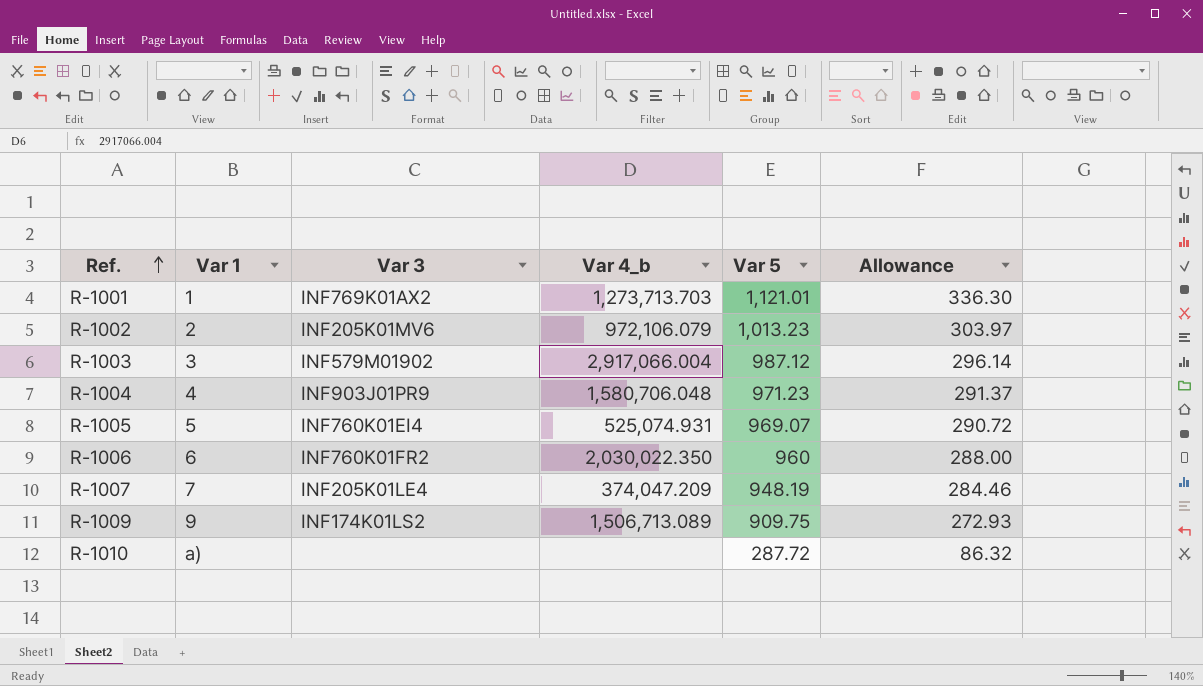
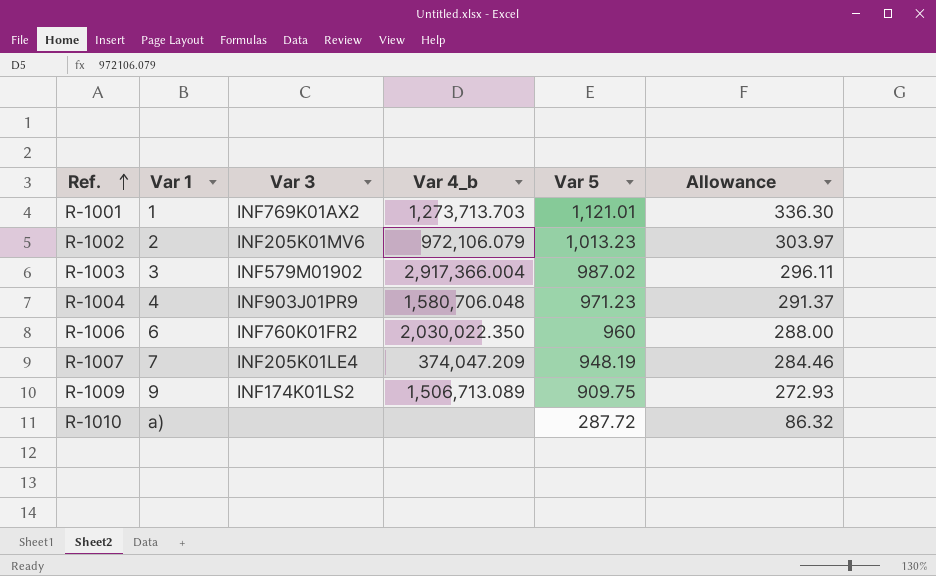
row R-1005: 5 | INF760K01EI4 | 525,074.931 | 969.07 | 290.72 -> none
R-1003 | Var 4_b: 2,917,066.004 -> 2,917,366.004
R-1003 | Var 5: 987.12 -> 987.02
R-1003 | Allowance: 296.14 -> 296.11

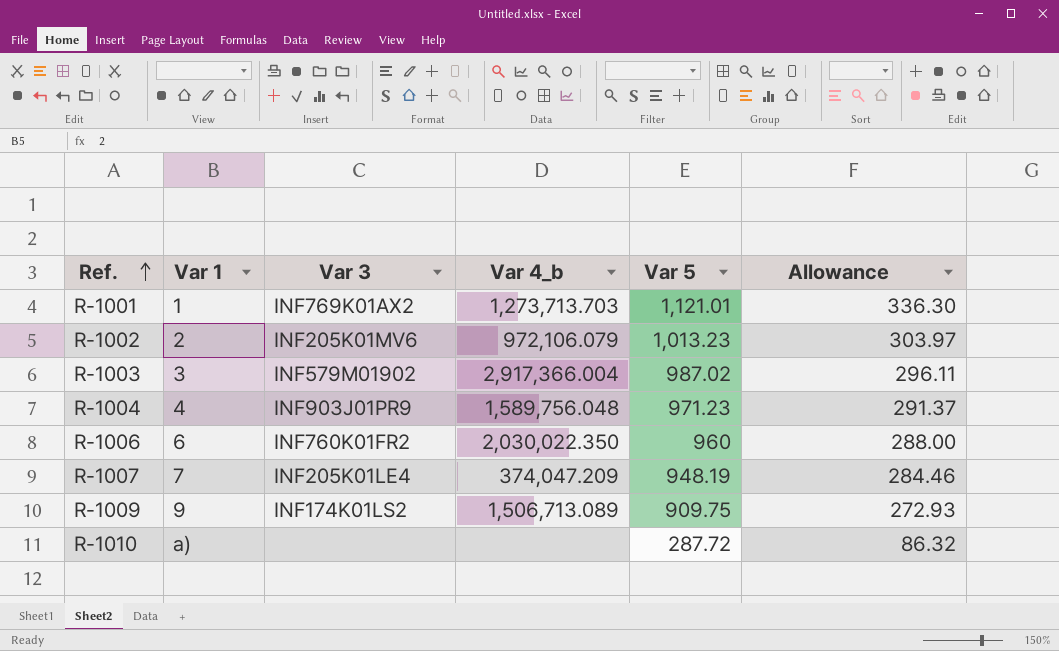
R-1004 | Var 4_b: 1,580,706.048 -> 1,589,756.048

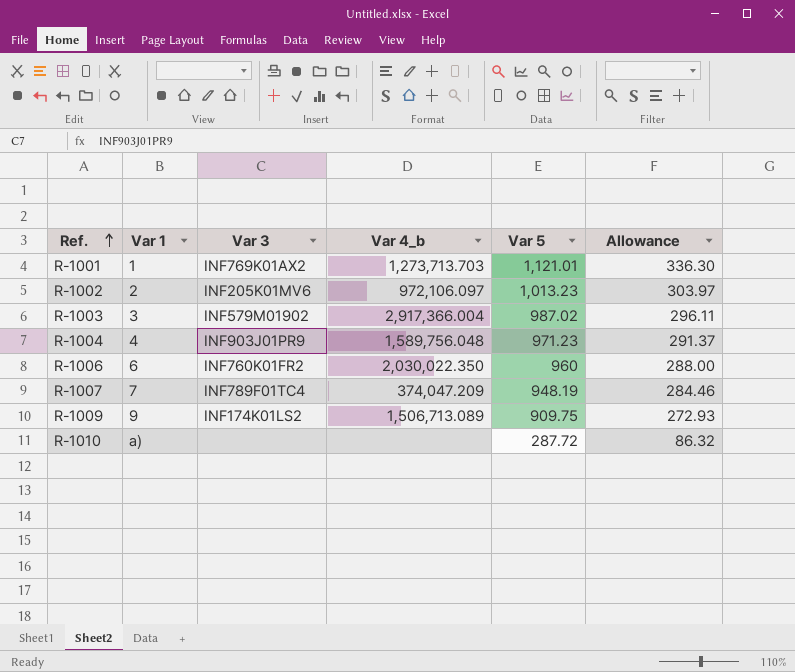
R-1002 | Var 4_b: 972,106.079 -> 972,106.097
R-1007 | Var 3: INF205K01LE4 -> INF789F01TC4

